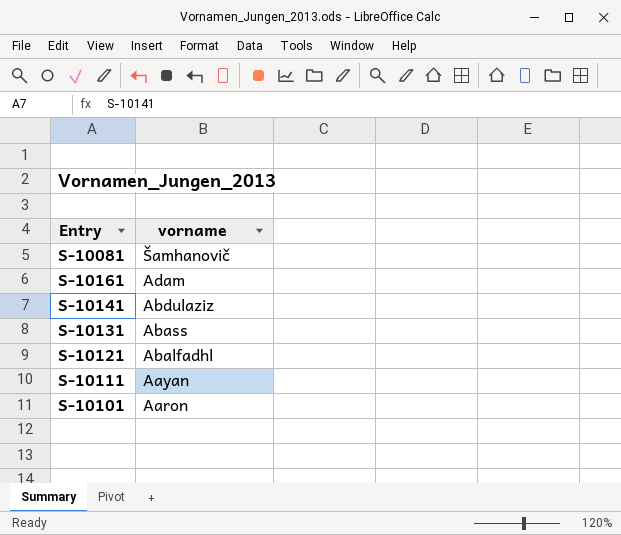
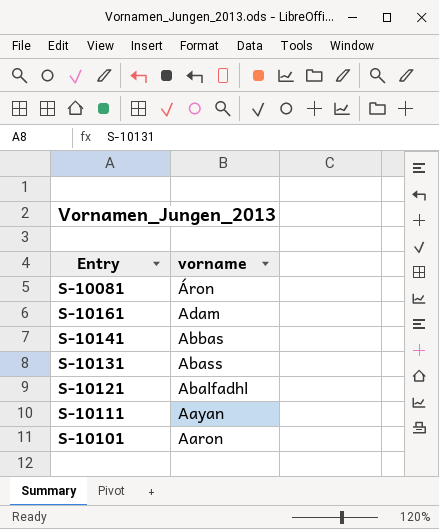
S-10081 | vorname: Šamhanovič -> Áron
S-10141 | vorname: Abdulaziz -> Abbas

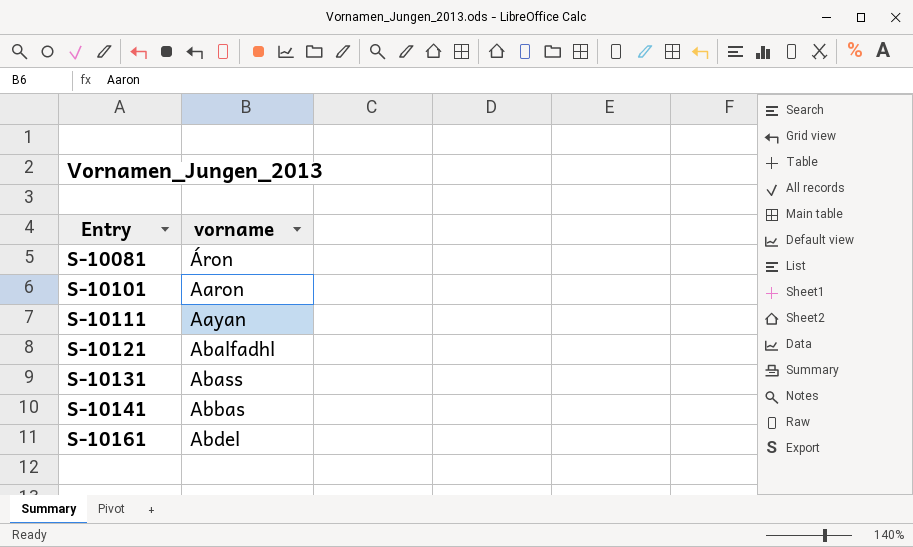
row order: vorname descending -> Entry ascending
S-10161 | vorname: Adam -> Abdel

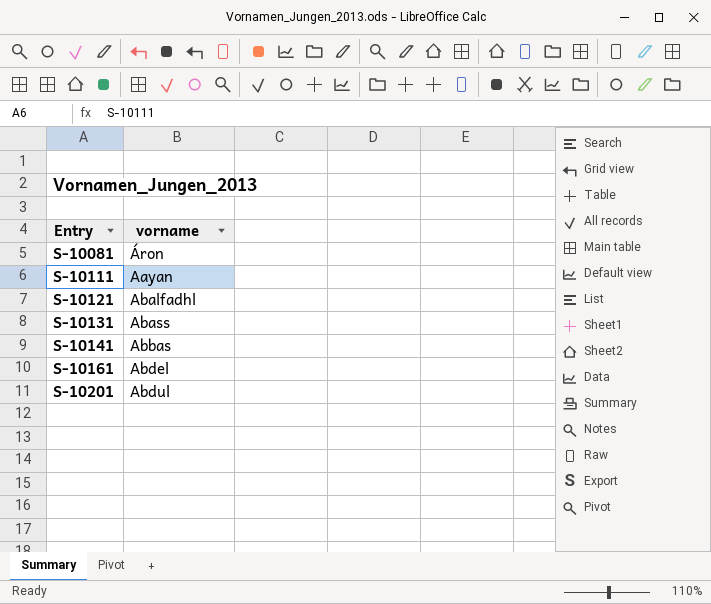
row S-10101: Aaron -> none
row S-10201: none -> Abdul

